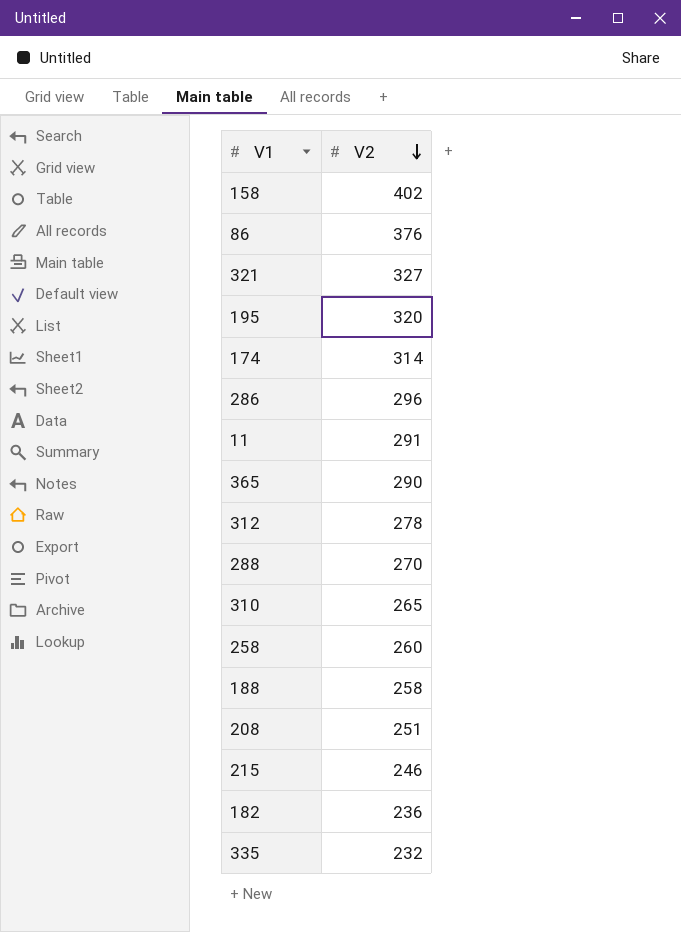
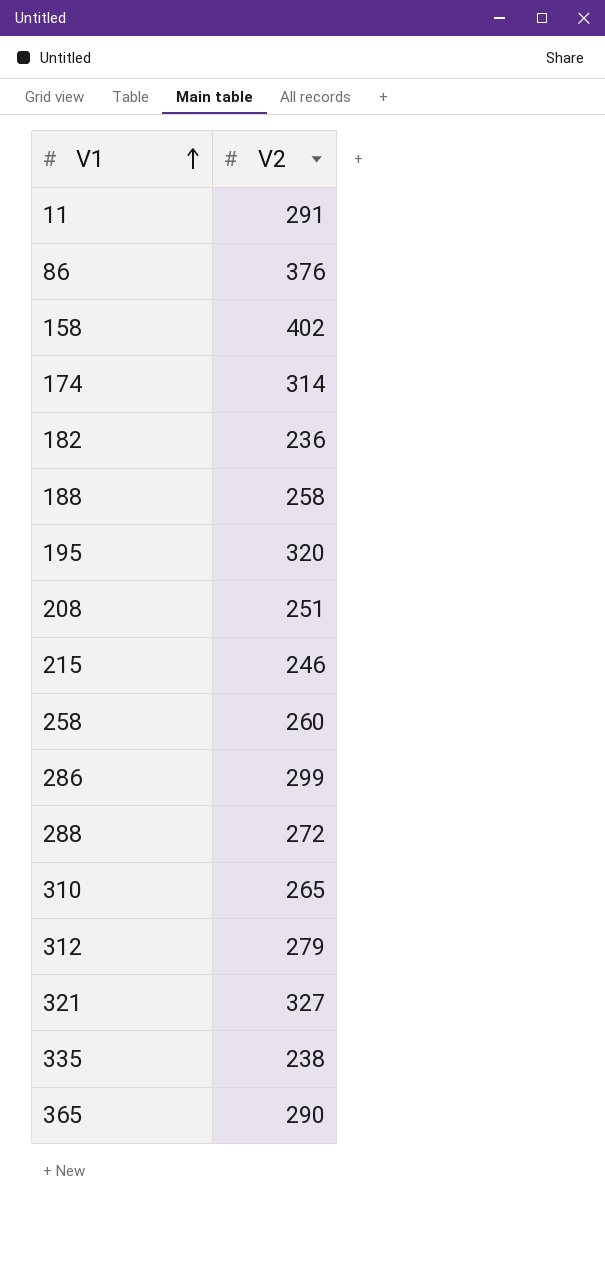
row order: V2 descending -> V1 ascending
286 | V2: 296 -> 299
288 | V2: 270 -> 272
312 | V2: 278 -> 279
335 | V2: 232 -> 238

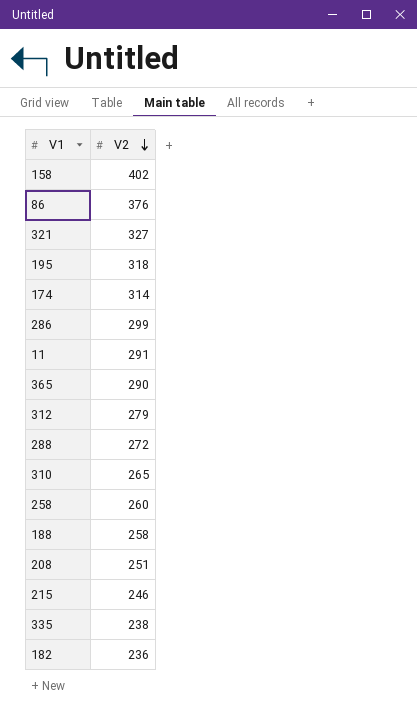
row order: V1 ascending -> V2 descending
195 | V2: 320 -> 318

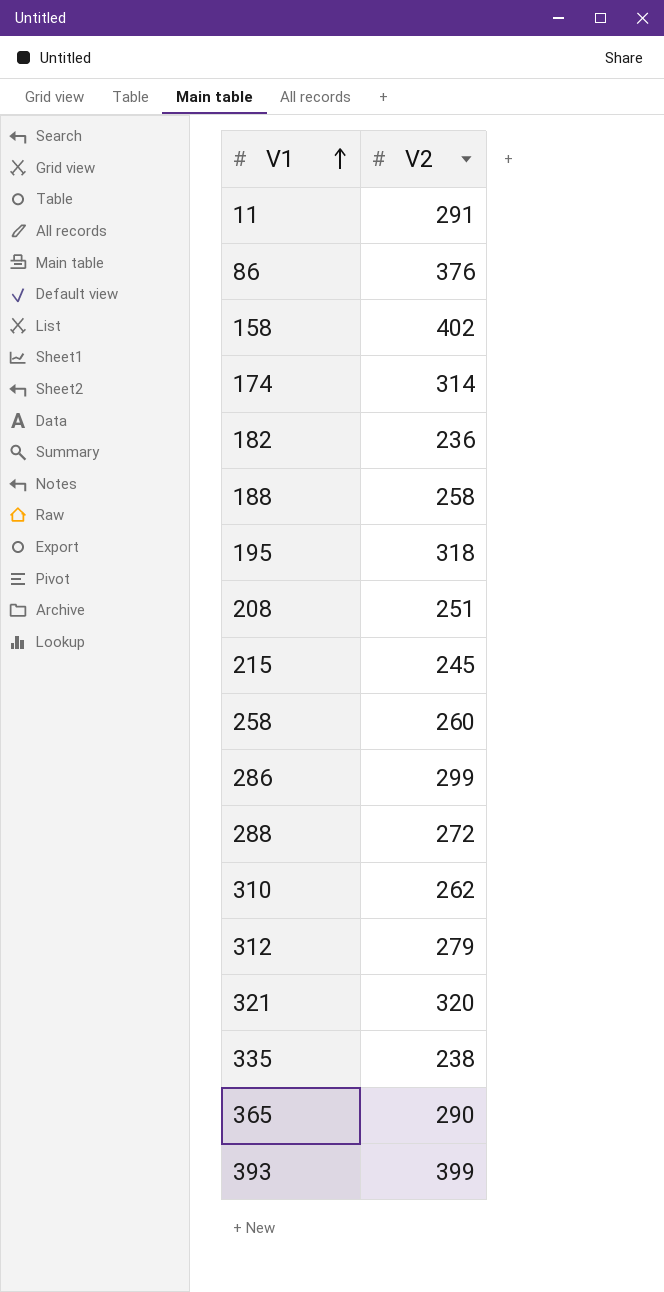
row order: V2 descending -> V1 ascending
215 | V2: 246 -> 245
310 | V2: 265 -> 262
321 | V2: 327 -> 320
row 393: none -> 399

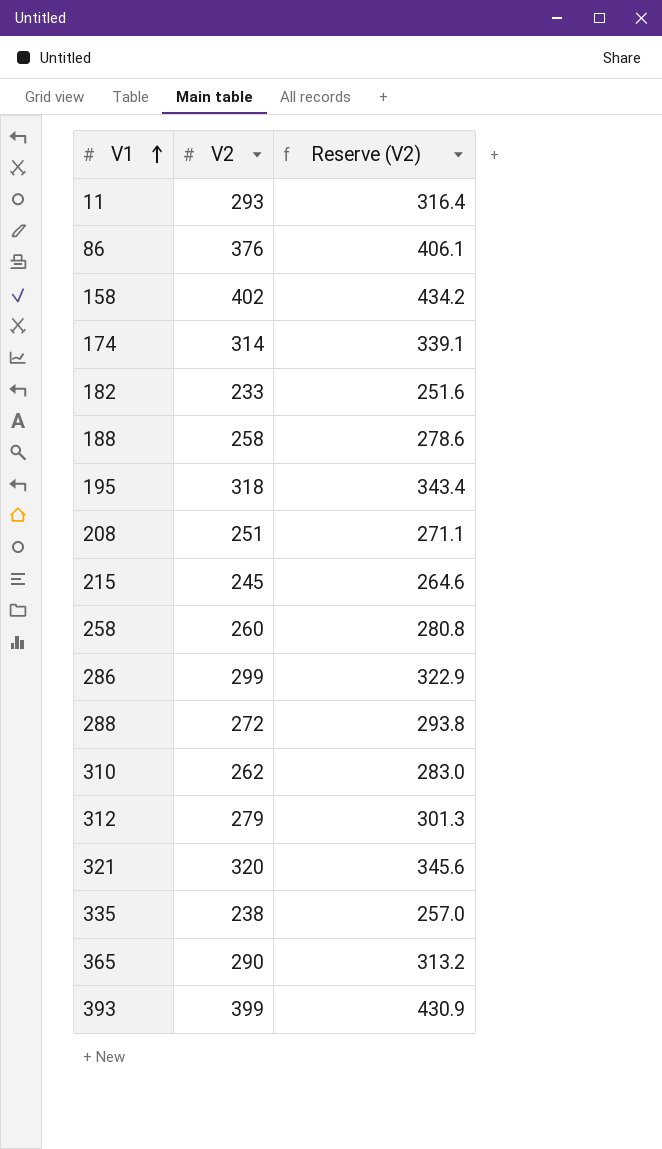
column Reserve (V2) | formula: none -> [V2] * 1.08
11 | V2: 291 -> 293
182 | V2: 236 -> 233

